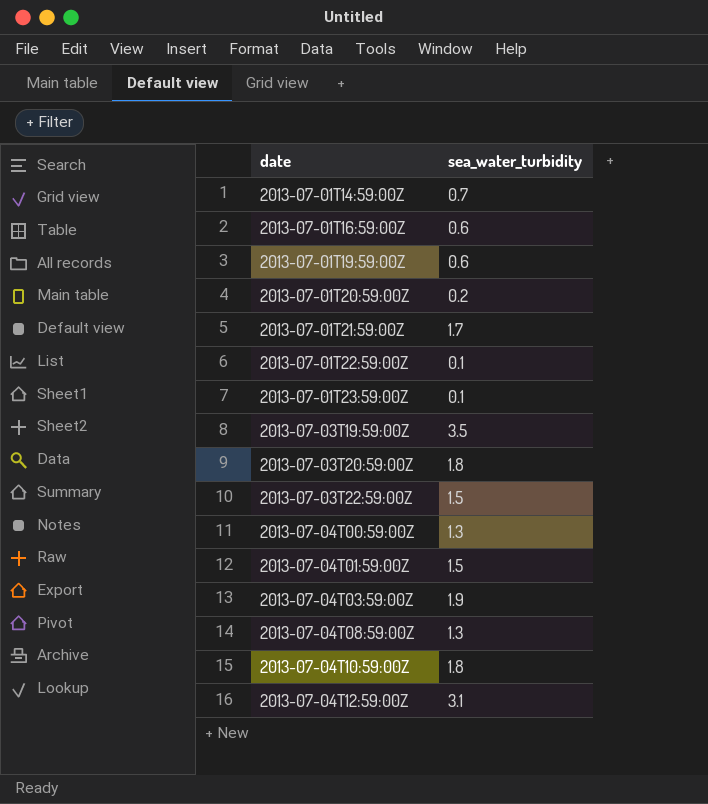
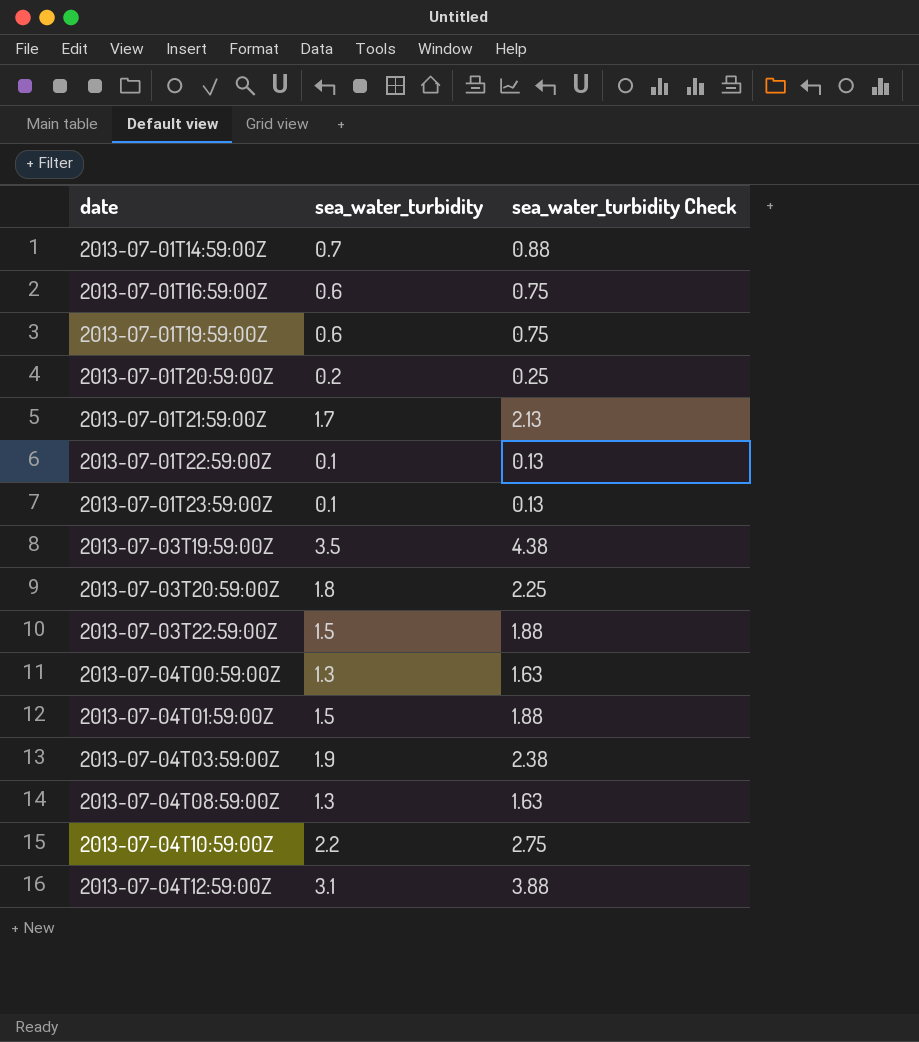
column sea_water_turbidity Check | formula: none -> [sea_water_turbidity] * 1.25
2013-07-04T10:59:00Z | sea_water_turbidity: 1.8 -> 2.2

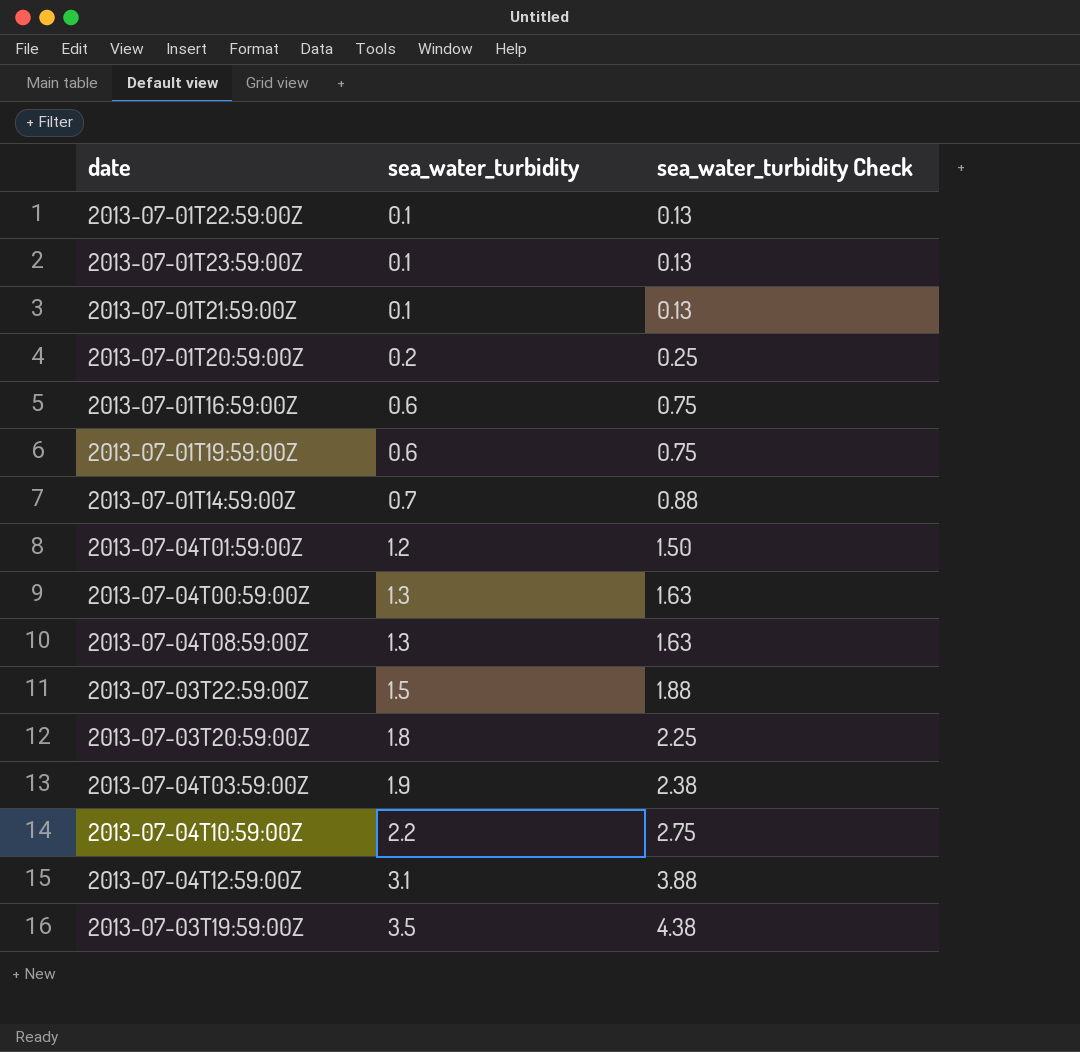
row order: date ascending -> sea_water_turbidity ascending
2013-07-01T21:59:00Z | sea_water_turbidity: 1.7 -> 0.1
2013-07-01T21:59:00Z | sea_water_turbidity Check: 2.13 -> 0.13
2013-07-04T01:59:00Z | sea_water_turbidity: 1.5 -> 1.2
2013-07-04T01:59:00Z | sea_water_turbidity Check: 1.88 -> 1.50

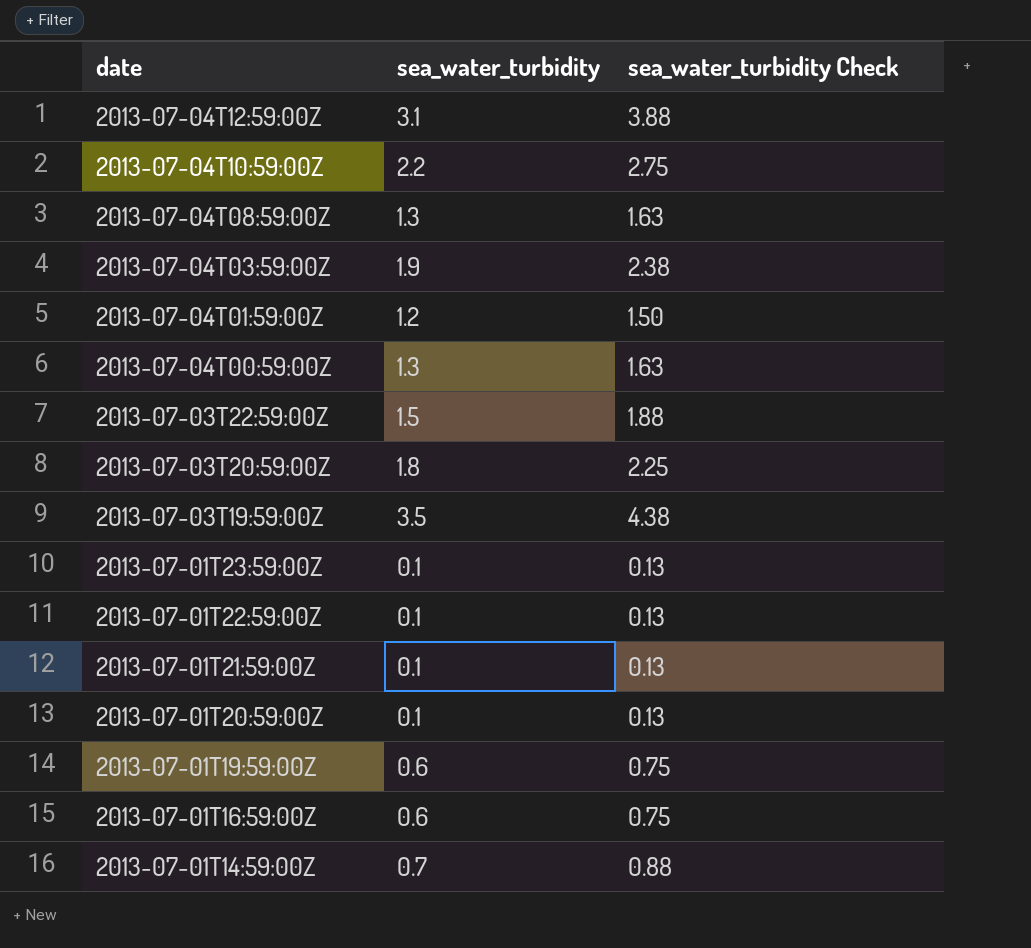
row order: sea_water_turbidity ascending -> date descending
2013-07-01T20:59:00Z | sea_water_turbidity: 0.2 -> 0.1
2013-07-01T20:59:00Z | sea_water_turbidity Check: 0.25 -> 0.13

